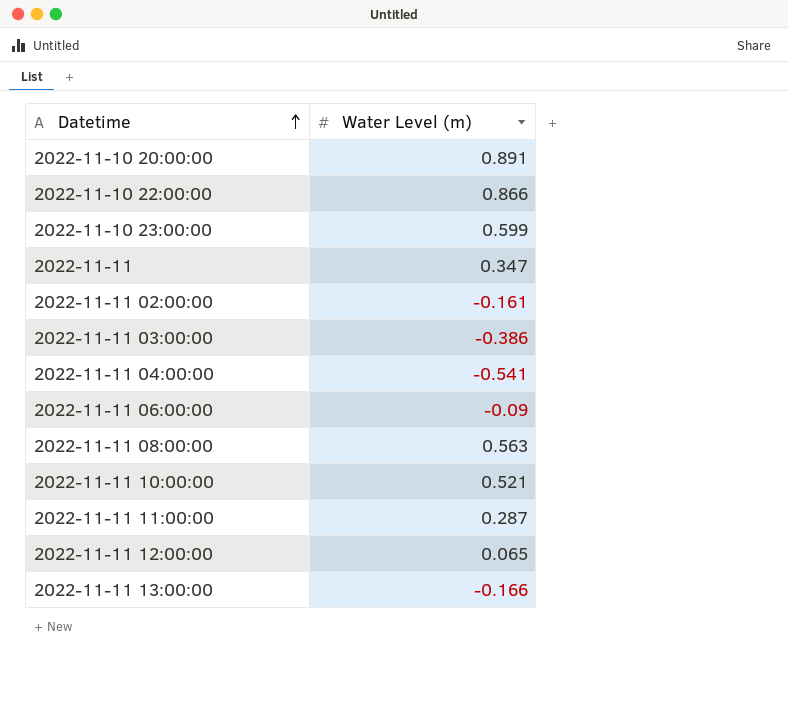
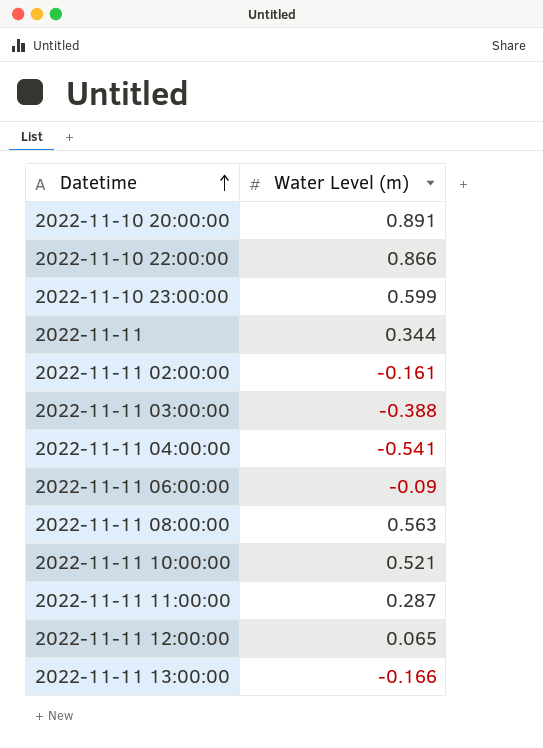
2022-11-11 | Water Level (m): 0.347 -> 0.344
2022-11-11 03:00:00 | Water Level (m): -0.386 -> -0.388

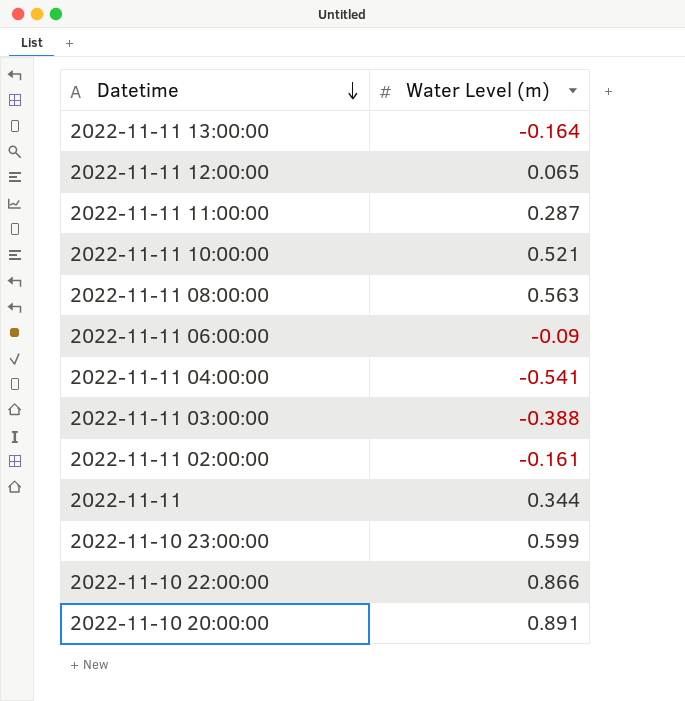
row order: Datetime ascending -> Datetime descending
2022-11-11 13:00:00 | Water Level (m): -0.166 -> -0.164

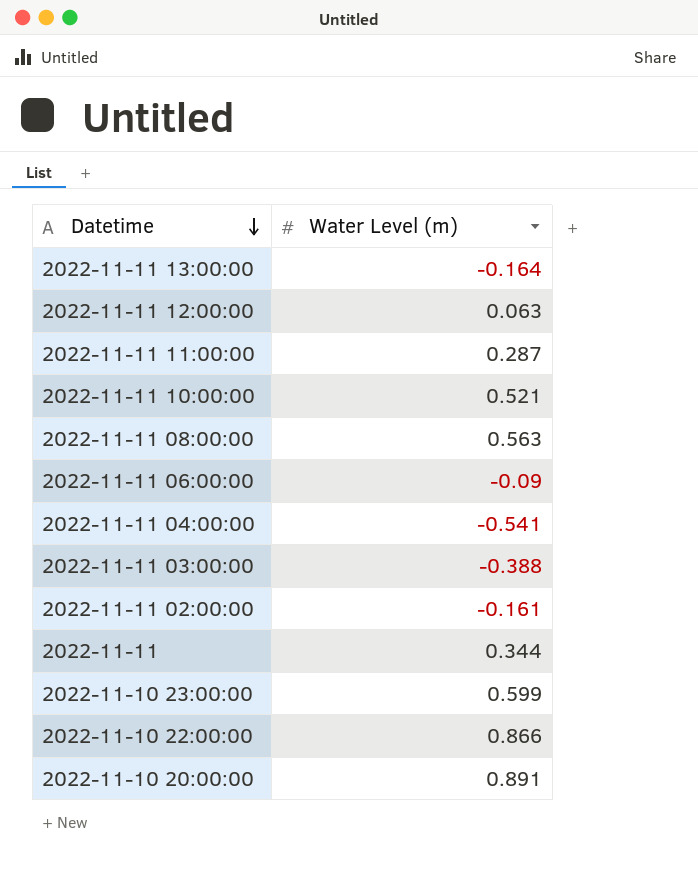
2022-11-11 12:00:00 | Water Level (m): 0.065 -> 0.063

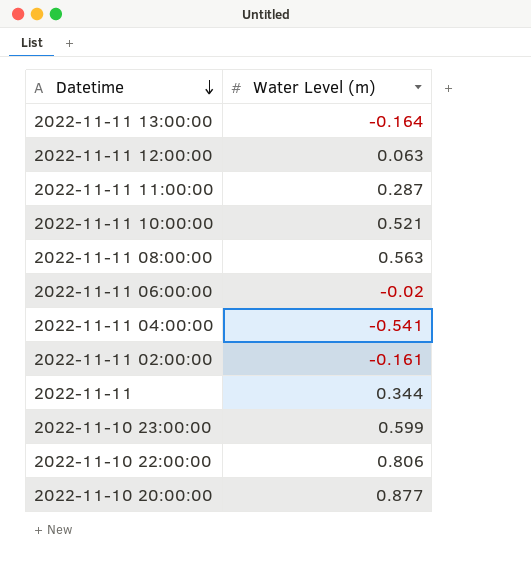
row 2022-11-11 03:00:00: -0.388 -> none
2022-11-11 06:00:00 | Water Level (m): -0.09 -> -0.02
2022-11-10 22:00:00 | Water Level (m): 0.866 -> 0.806
2022-11-10 20:00:00 | Water Level (m): 0.891 -> 0.877

